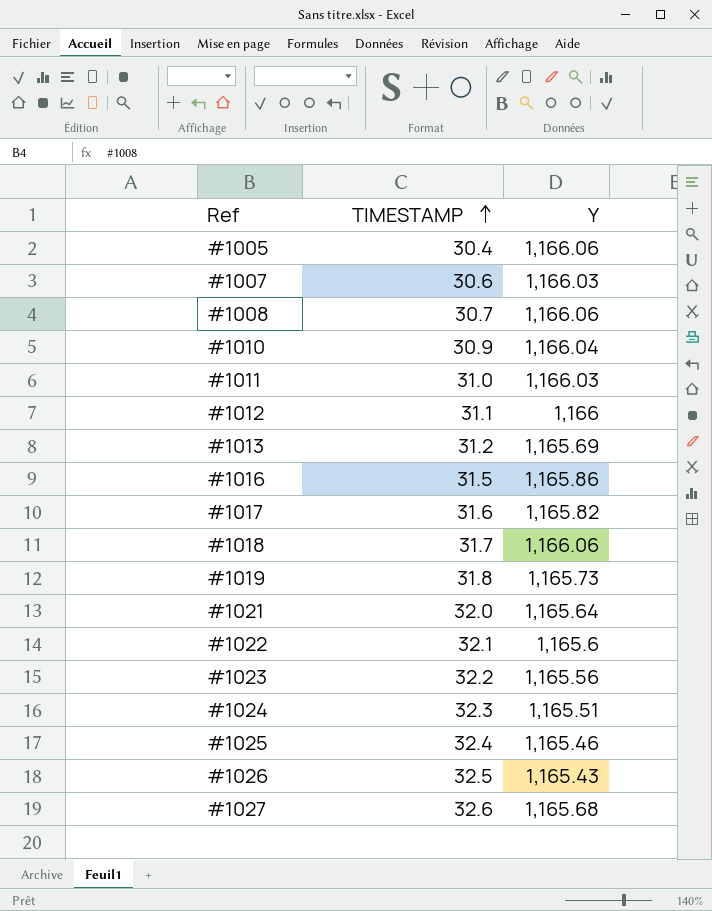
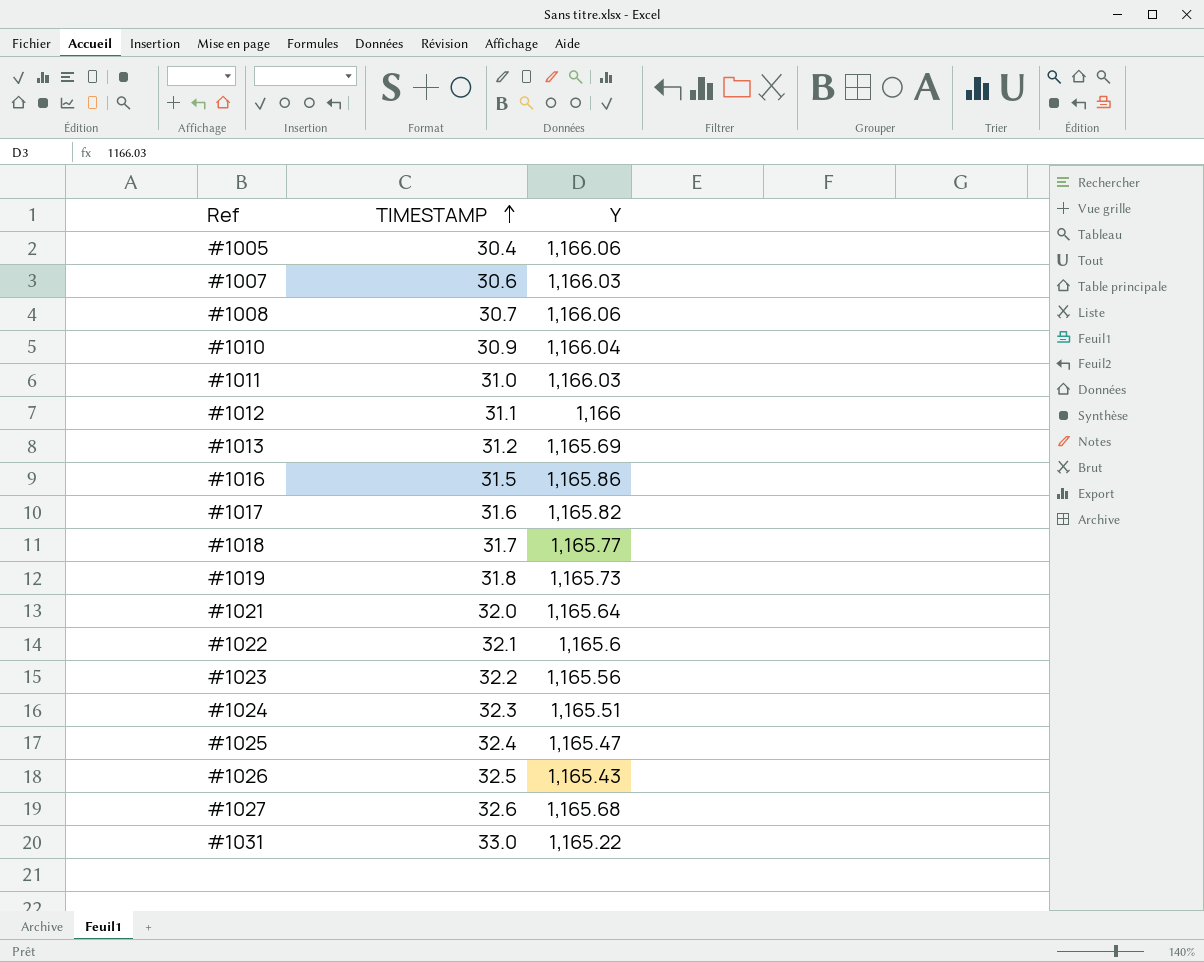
#1018 | Y: 1,166.06 -> 1,165.77
#1025 | Y: 1,165.46 -> 1,165.47
row #1031: none -> 33.0 | 1,165.22

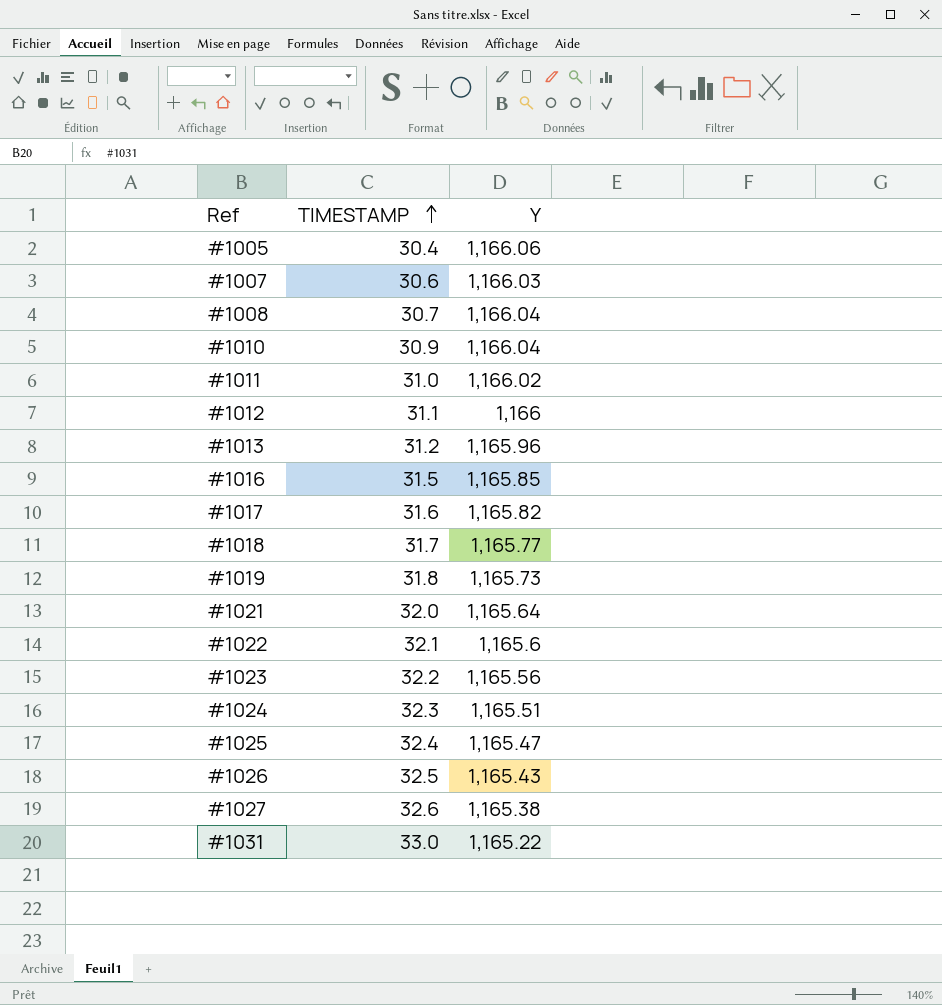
#1008 | Y: 1,166.06 -> 1,166.04
#1011 | Y: 1,166.03 -> 1,166.02
#1013 | Y: 1,165.69 -> 1,165.96
#1016 | Y: 1,165.86 -> 1,165.85
#1027 | Y: 1,165.68 -> 1,165.38

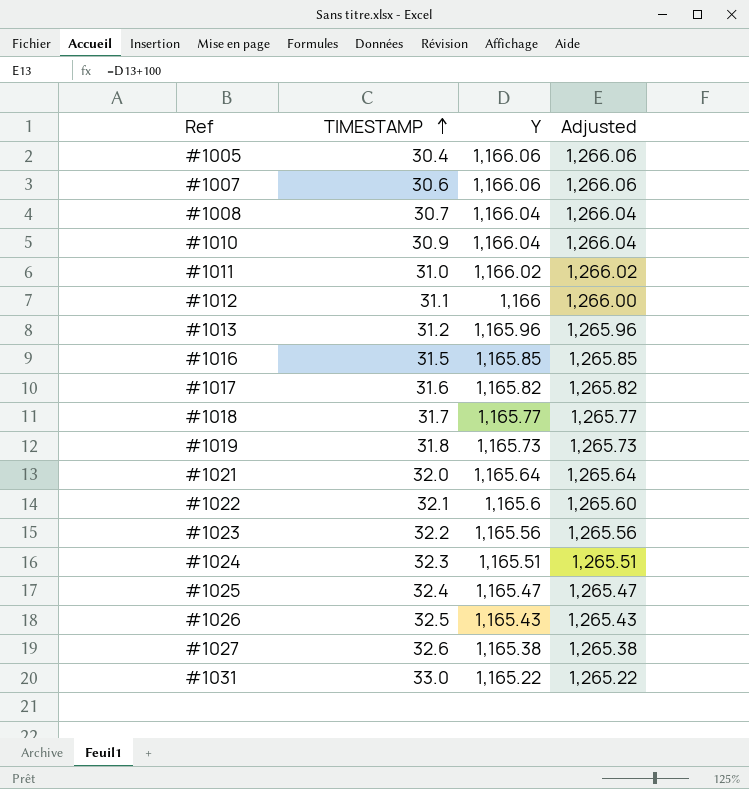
column Adjusted | formula: none -> [Y] + 100
#1007 | Y: 1,166.03 -> 1,166.06

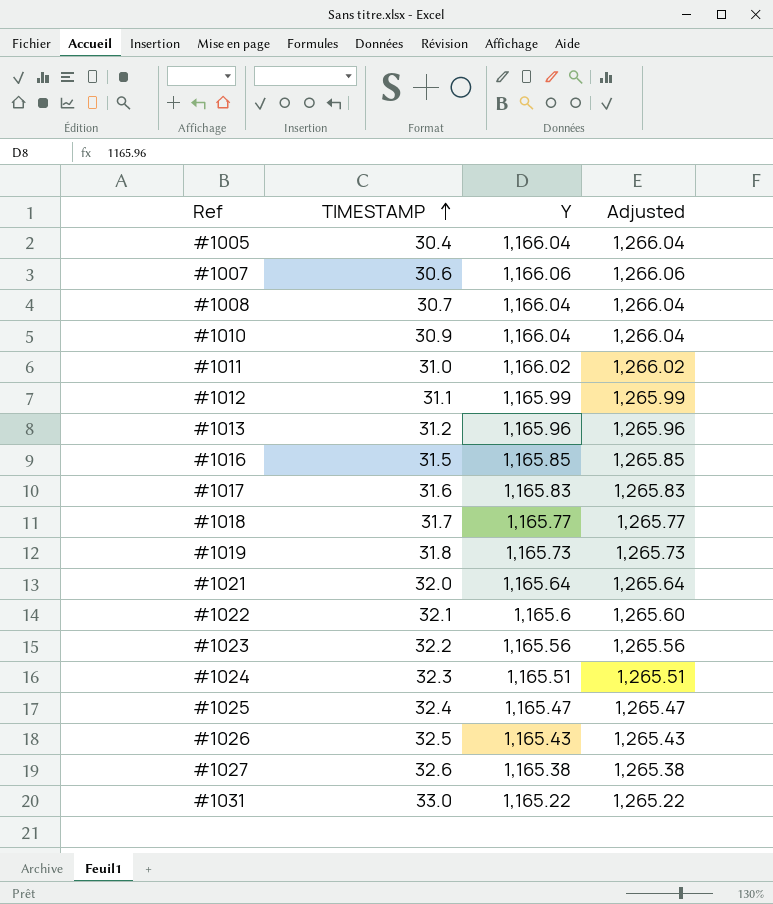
#1005 | Y: 1,166.06 -> 1,166.04
#1005 | Adjusted: 1,266.06 -> 1,266.04
#1012 | Y: 1,166 -> 1,165.99
#1012 | Adjusted: 1,266.00 -> 1,265.99
#1017 | Y: 1,165.82 -> 1,165.83
#1017 | Adjusted: 1,265.82 -> 1,265.83

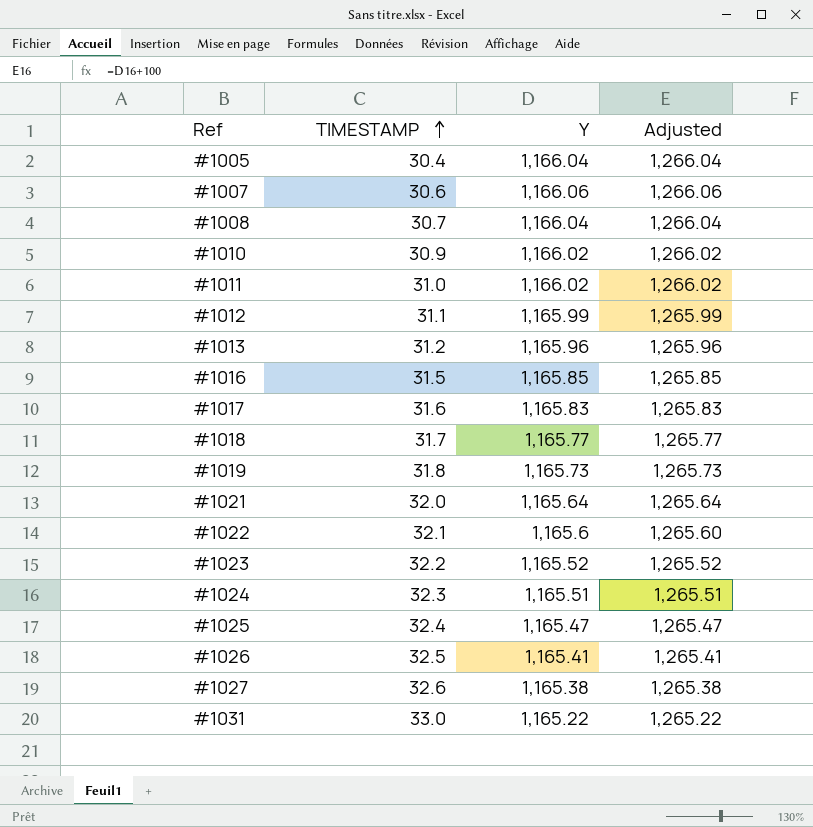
#1010 | Y: 1,166.04 -> 1,166.02
#1010 | Adjusted: 1,266.04 -> 1,266.02
#1023 | Y: 1,165.56 -> 1,165.52
#1023 | Adjusted: 1,265.56 -> 1,265.52
#1026 | Y: 1,165.43 -> 1,165.41
#1026 | Adjusted: 1,265.43 -> 1,265.41

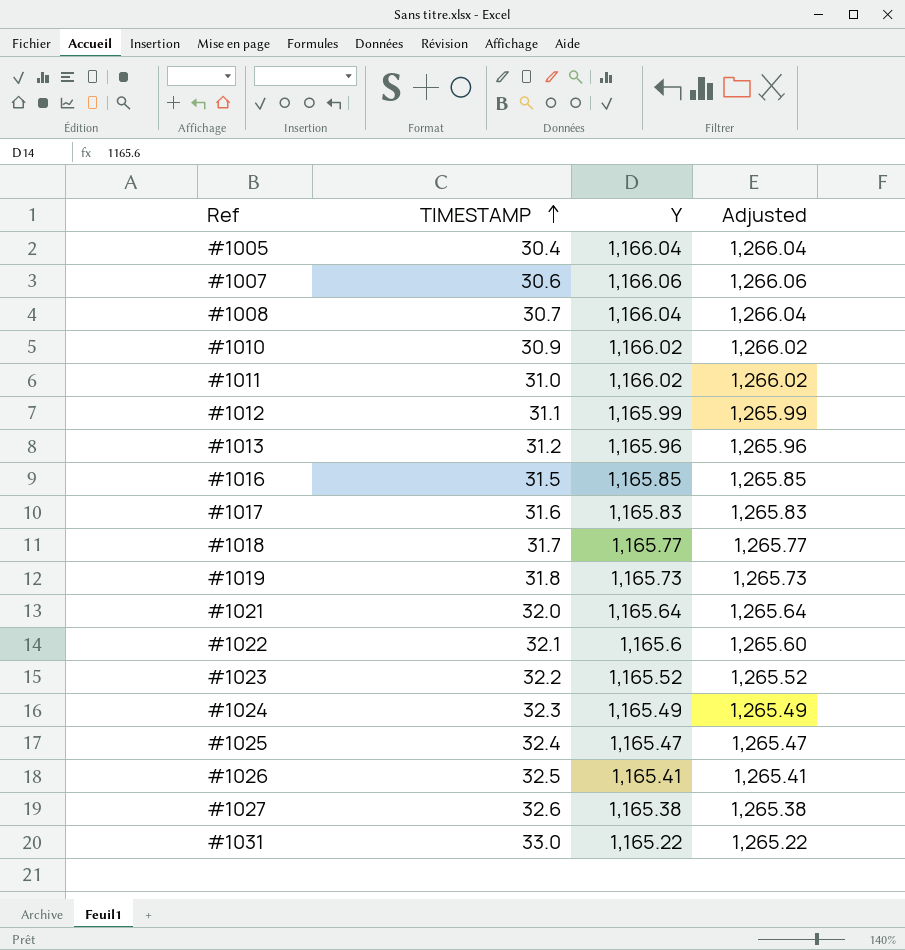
#1024 | Y: 1,165.51 -> 1,165.49
#1024 | Adjusted: 1,265.51 -> 1,265.49

